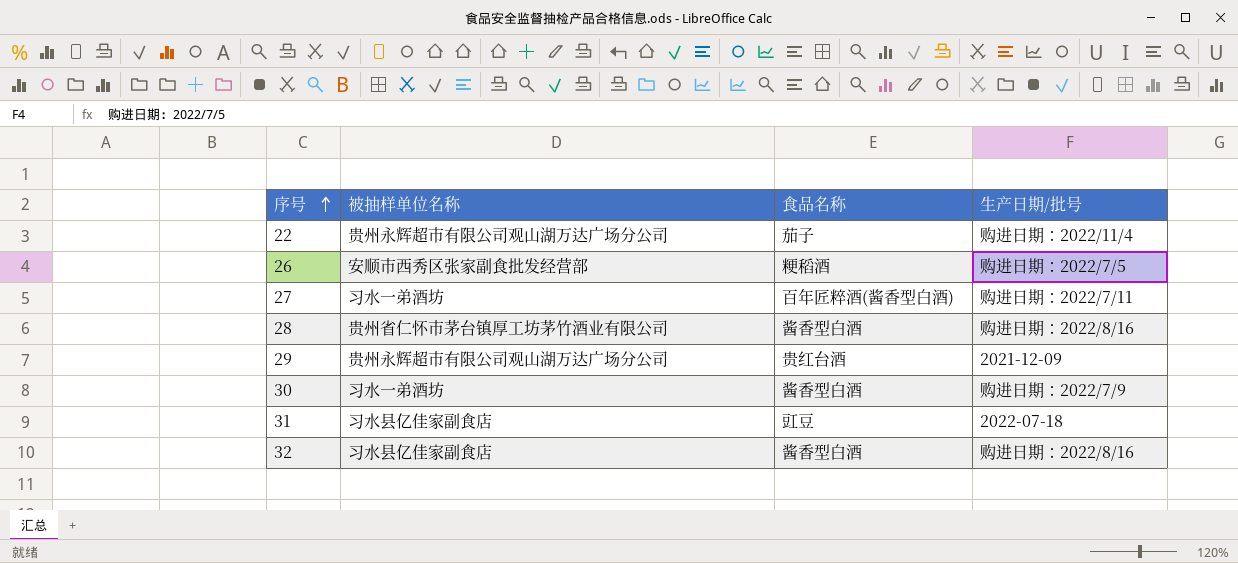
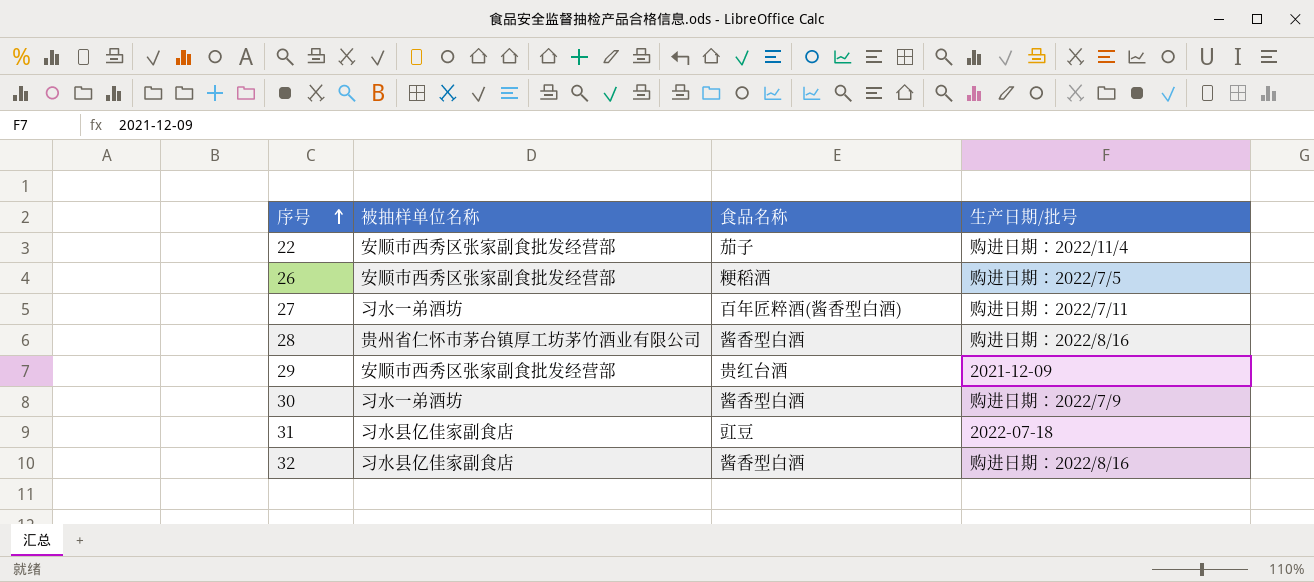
22 | 被抽样单位名称: 贵州永辉超市有限公司观山湖万达广场分公司 -> 安顺市西秀区张家副食批发经营部
29 | 被抽样单位名称: 贵州永辉超市有限公司观山湖万达广场分公司 -> 安顺市西秀区张家副食批发经营部

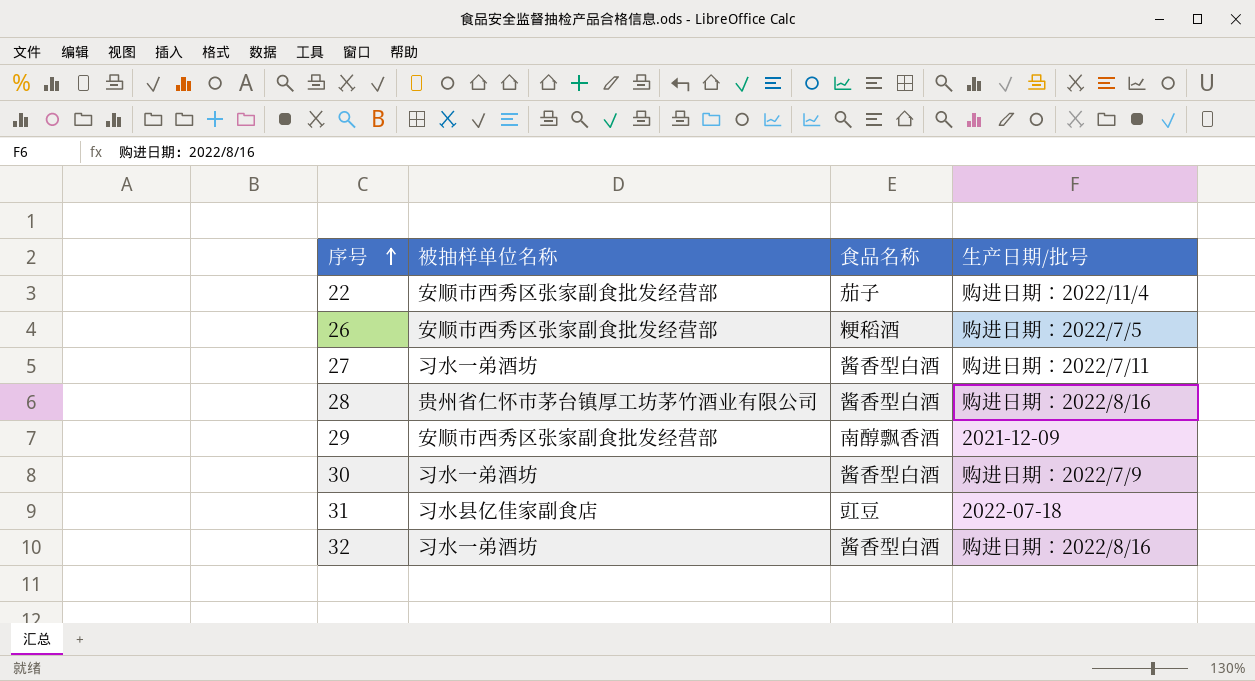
27 | 食品名称: 百年匠粹酒(酱香型白酒) -> 酱香型白酒
29 | 食品名称: 贵红台酒 -> 南醇飘香酒
32 | 被抽样单位名称: 习水县亿佳家副食店 -> 习水一弟酒坊

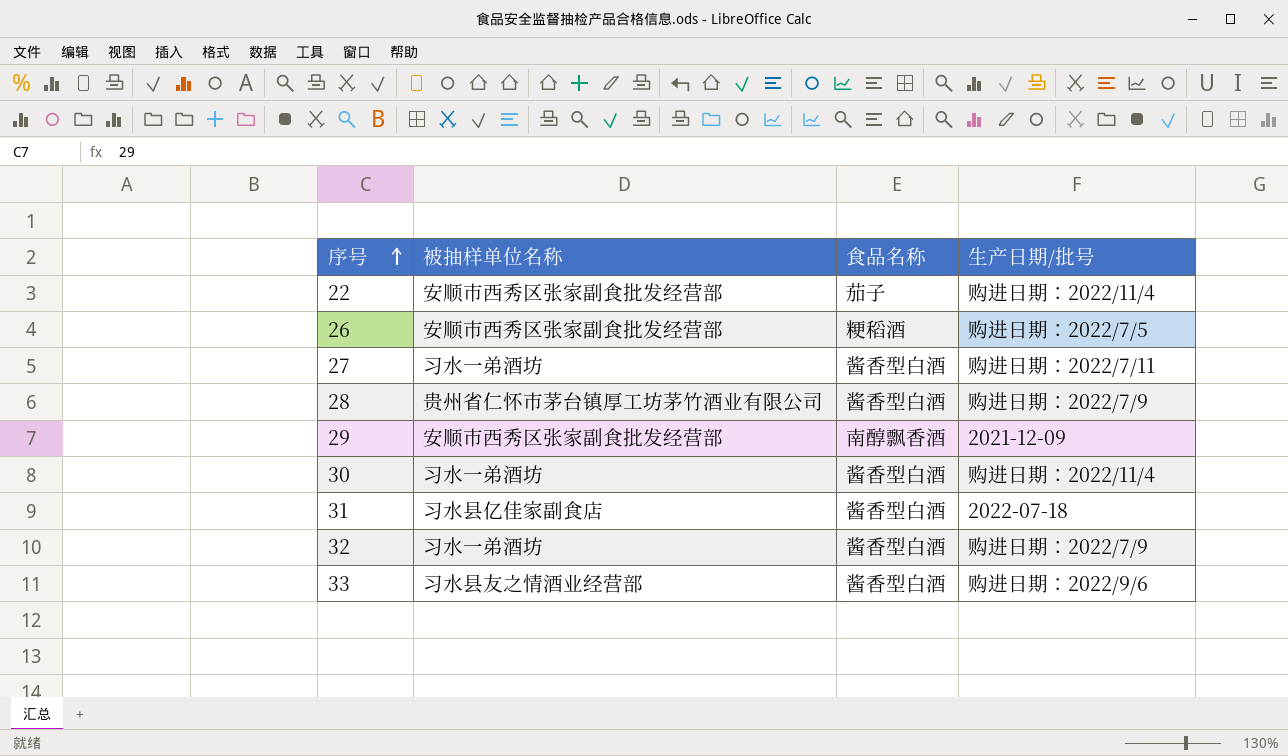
28 | 生产日期/批号: 购进日期：2022/8/16 -> 购进日期：2022/7/9
30 | 生产日期/批号: 购进日期：2022/7/9 -> 购进日期：2022/11/4
31 | 食品名称: 豇豆 -> 酱香型白酒
32 | 生产日期/批号: 购进日期：2022/8/16 -> 购进日期：2022/7/9
row 33: none -> 习水县友之情酒业经营部 | 酱香型白酒 | 购进日期：2022/9/6

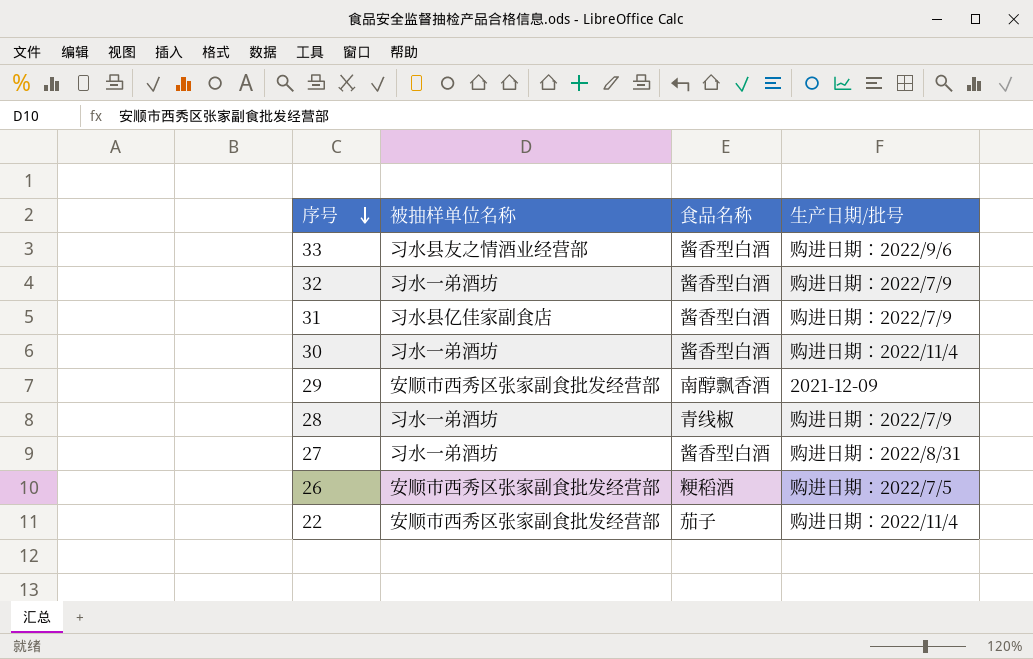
row order: 序号 ascending -> 序号 descending
31 | 生产日期/批号: 2022-07-18 -> 购进日期：2022/7/9
28 | 被抽样单位名称: 贵州省仁怀市茅台镇厚工坊茅竹酒业有限公司 -> 习水一弟酒坊
28 | 食品名称: 酱香型白酒 -> 青线椒
27 | 生产日期/批号: 购进日期：2022/7/11 -> 购进日期：2022/8/31

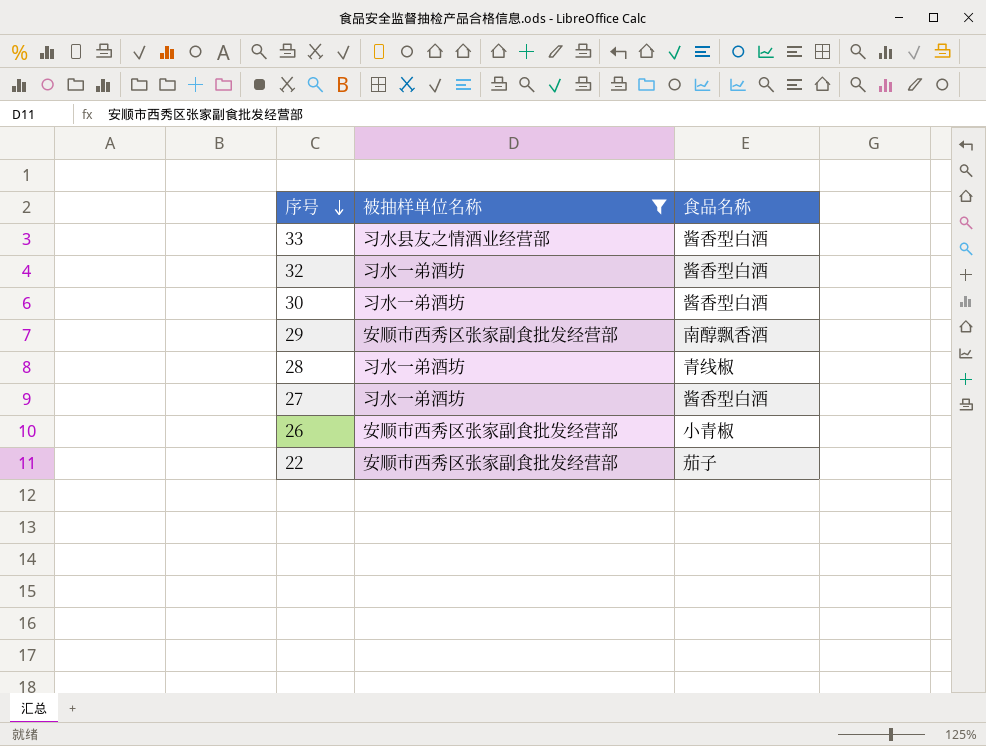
filter: none -> 被抽样单位名称 != 习水县亿佳家副食店
column 生产日期/批号 | position: 4 -> none
26 | 食品名称: 粳稻酒 -> 小青椒

